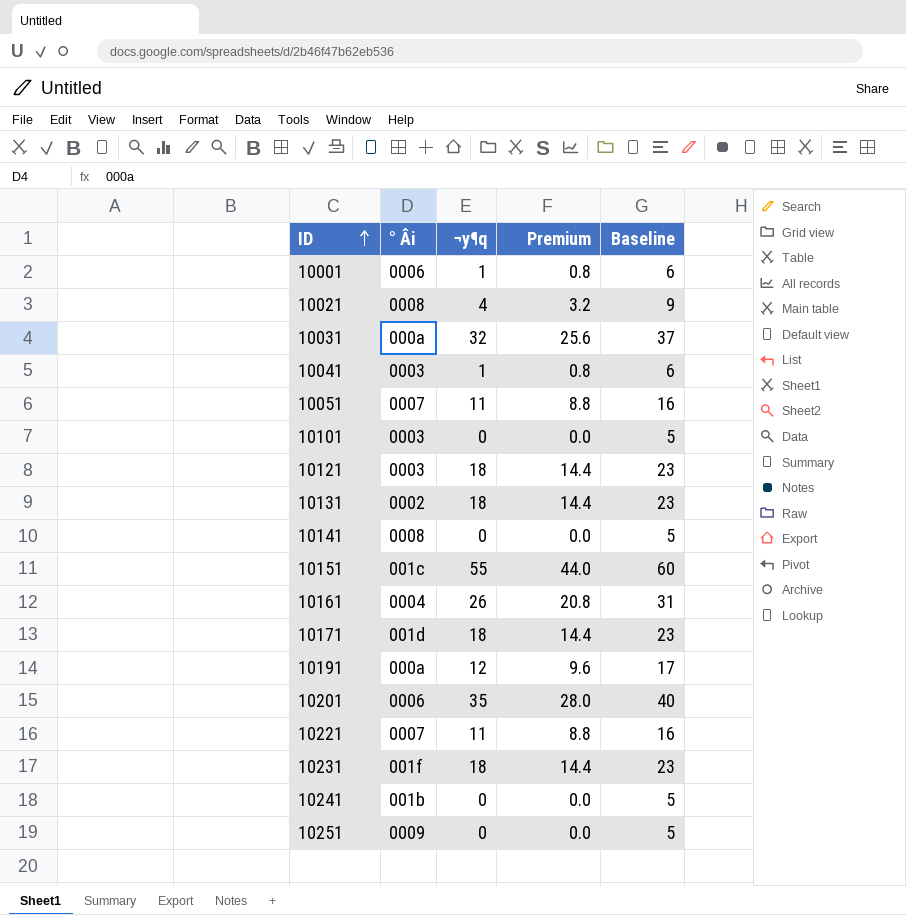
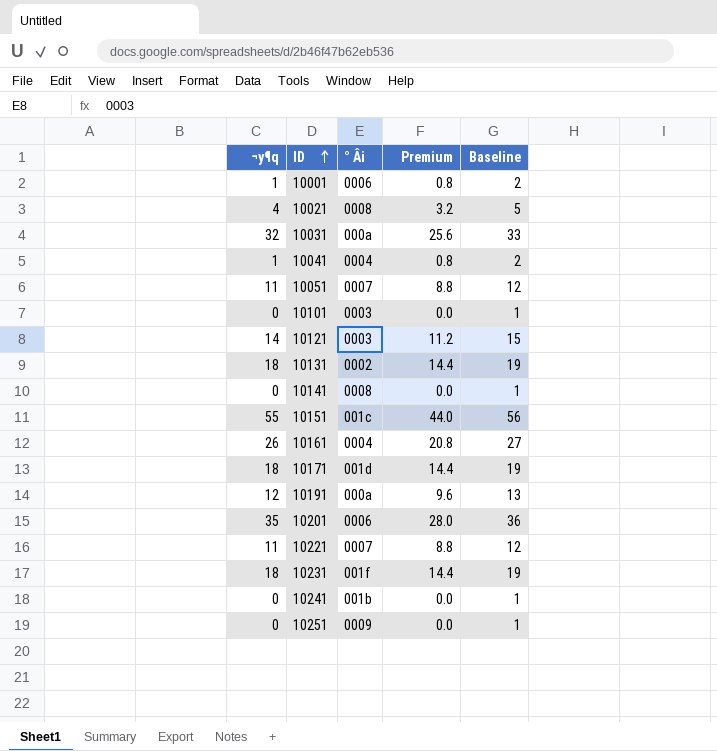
column ¬y¶q | position: 3 -> 1
column Baseline | formula: [¬y¶q] + 5 -> [¬y¶q] + 1
10041 | ° Âi: 0003 -> 0004
10121 | ¬y¶q: 18 -> 14
10121 | Premium: 14.4 -> 11.2

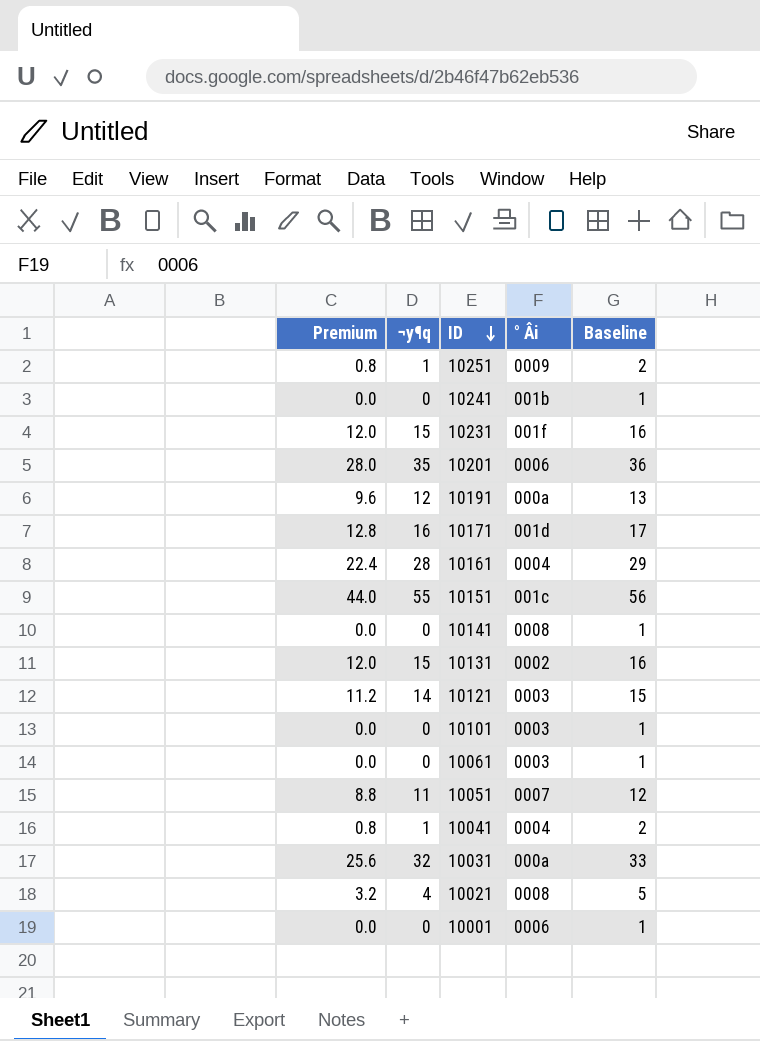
row order: ID ascending -> ID descending
column Premium | position: 4 -> 1
row 10221: 11 | 0007 | 8.8 | 12 -> none
10251 | Premium: 0.0 -> 0.8
10251 | ¬y¶q: 0 -> 1
10251 | Baseline: 1 -> 2
10231 | Premium: 14.4 -> 12.0
10231 | ¬y¶q: 18 -> 15
10231 | Baseline: 19 -> 16
10171 | Premium: 14.4 -> 12.8
10171 | ¬y¶q: 18 -> 16
10171 | Baseline: 19 -> 17
10161 | Premium: 20.8 -> 22.4
10161 | ¬y¶q: 26 -> 28
10161 | Baseline: 27 -> 29
10131 | Premium: 14.4 -> 12.0
10131 | ¬y¶q: 18 -> 15
10131 | Baseline: 19 -> 16
row 10061: none -> 0.0 | 0 | 0003 | 1
10001 | Premium: 0.8 -> 0.0
10001 | ¬y¶q: 1 -> 0
10001 | Baseline: 2 -> 1

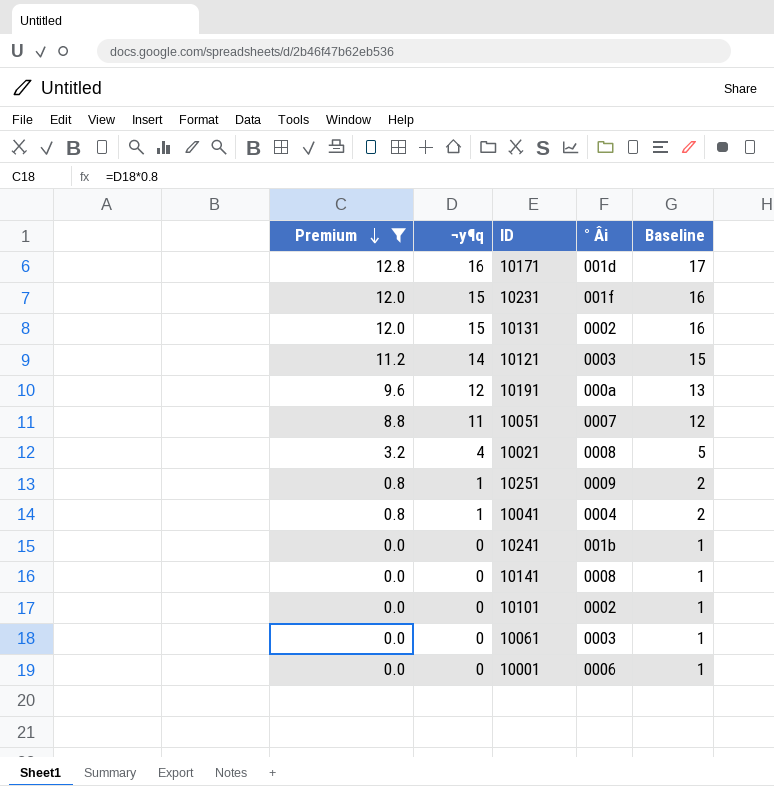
filter: none -> Premium <= 12.8
row order: ID descending -> Premium descending
10101 | ° Âi: 0003 -> 0002

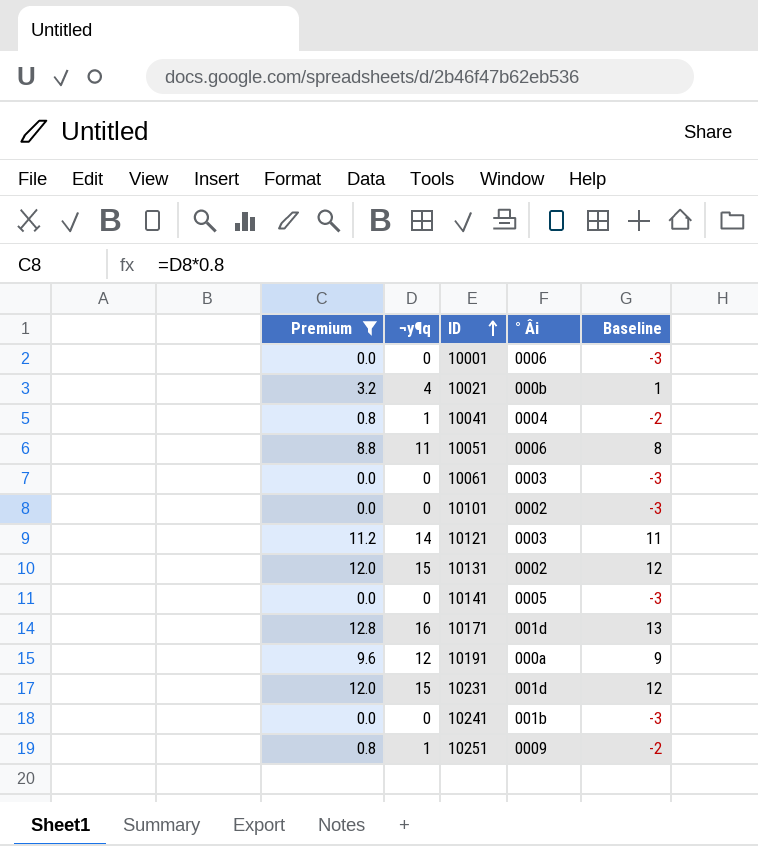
row order: Premium descending -> ID ascending
column Baseline | formula: [¬y¶q] + 1 -> [¬y¶q] - 3
10021 | ° Âi: 0008 -> 000b
10051 | ° Âi: 0007 -> 0006
10141 | ° Âi: 0008 -> 0005
10231 | ° Âi: 001f -> 001d

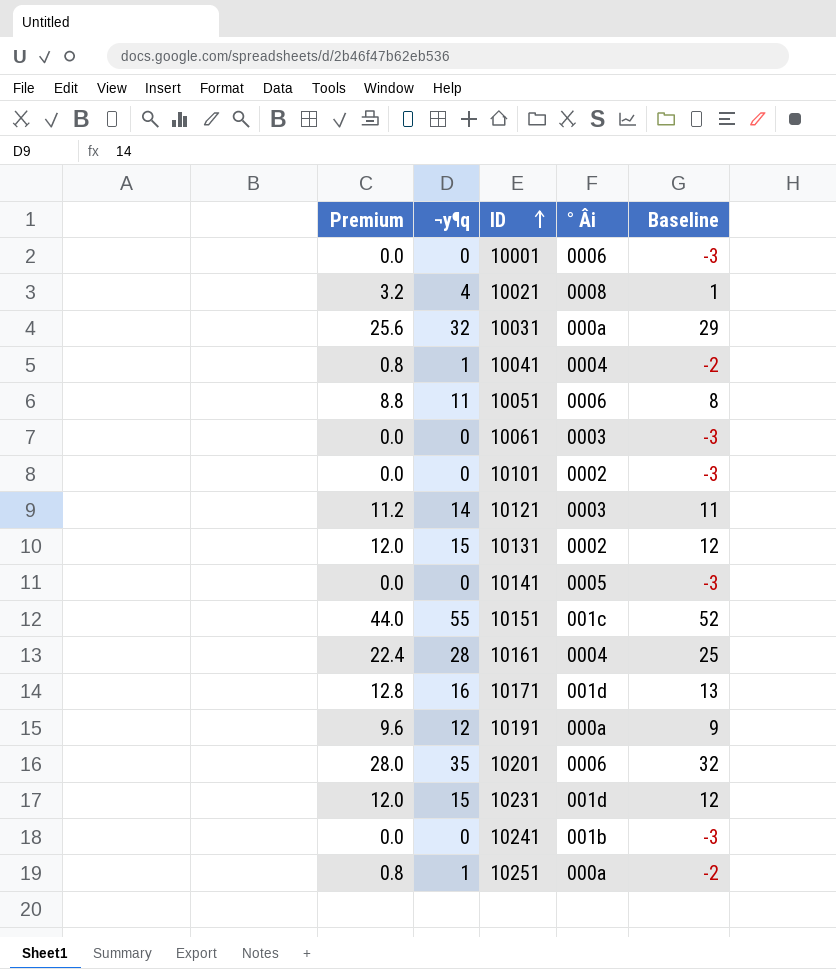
filter: Premium <= 12.8 -> none
10021 | ° Âi: 000b -> 0008
10251 | ° Âi: 0009 -> 000a

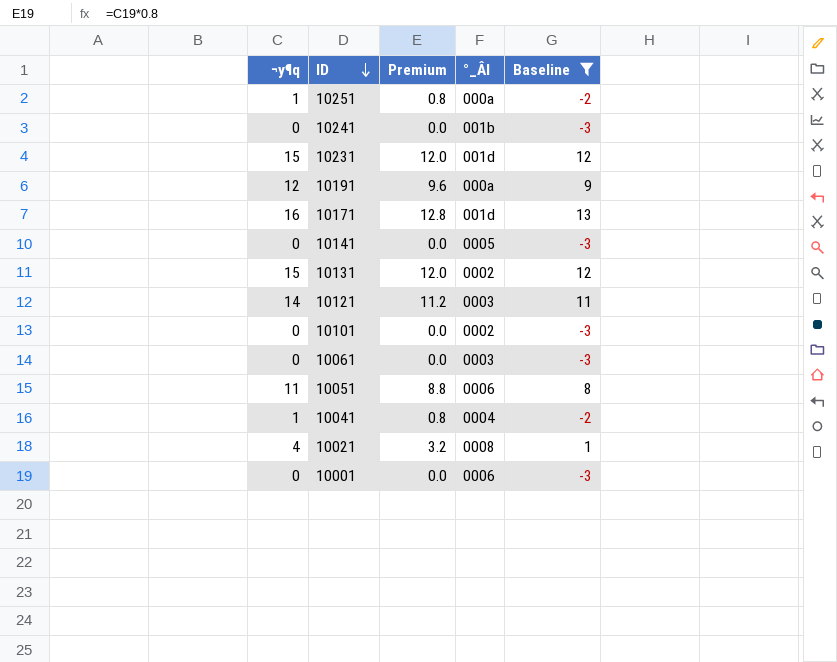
filter: none -> Baseline <= 13
row order: ID ascending -> ID descending
column Premium | position: 1 -> 3
column name: ° Âi -> °_ÂI

